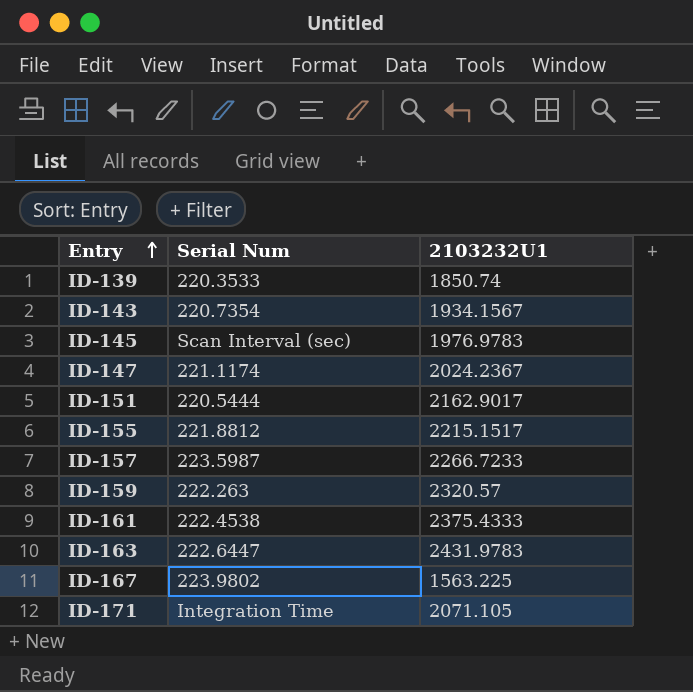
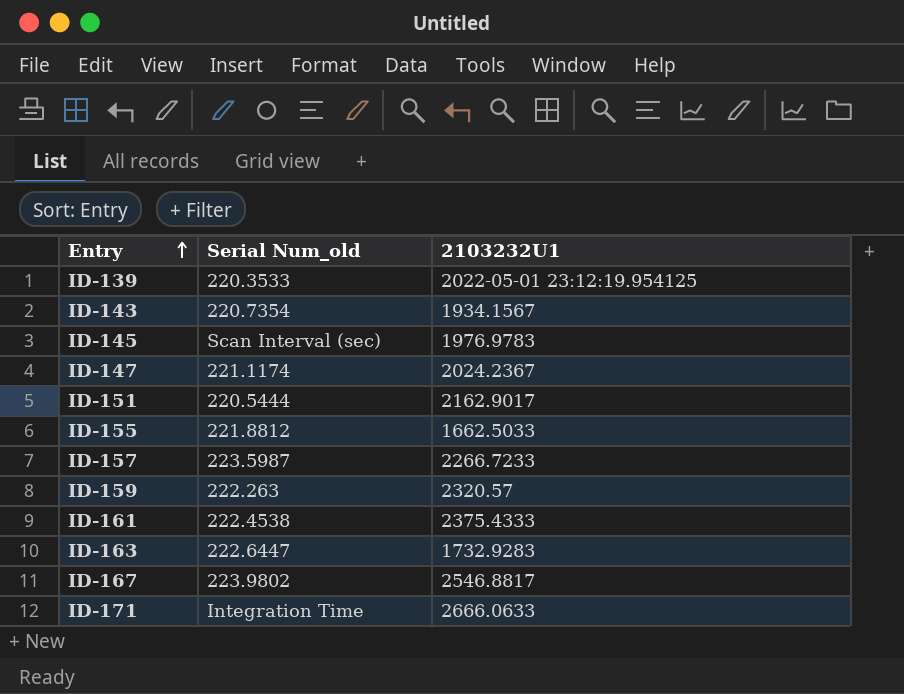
column name: Serial Num -> Serial Num_old
ID-139 | 2103232U1: 1850.74 -> 2022-05-01 23:12:19.954125
ID-155 | 2103232U1: 2215.1517 -> 1662.5033
ID-163 | 2103232U1: 2431.9783 -> 1732.9283
ID-167 | 2103232U1: 1563.225 -> 2546.8817
ID-171 | 2103232U1: 2071.105 -> 2666.0633

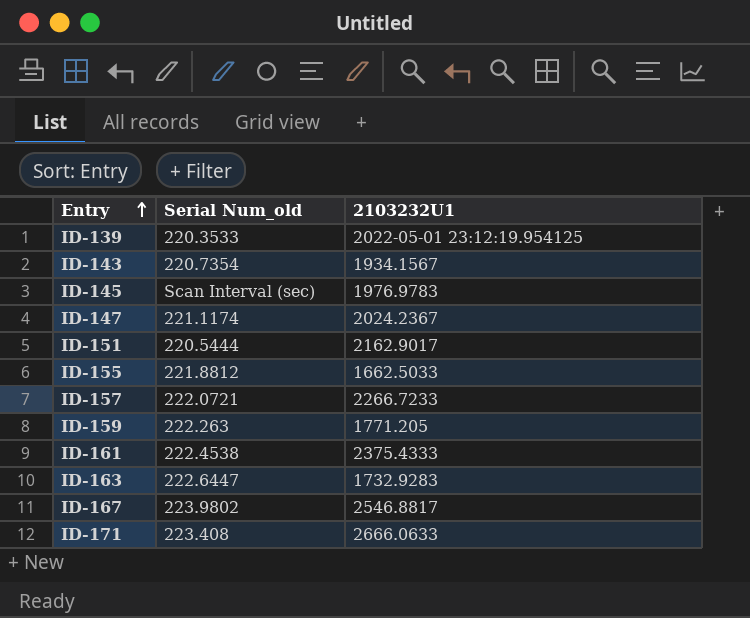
ID-157 | Serial Num_old: 223.5987 -> 222.0721
ID-159 | 2103232U1: 2320.57 -> 1771.205
ID-171 | Serial Num_old: Integration Time -> 223.408

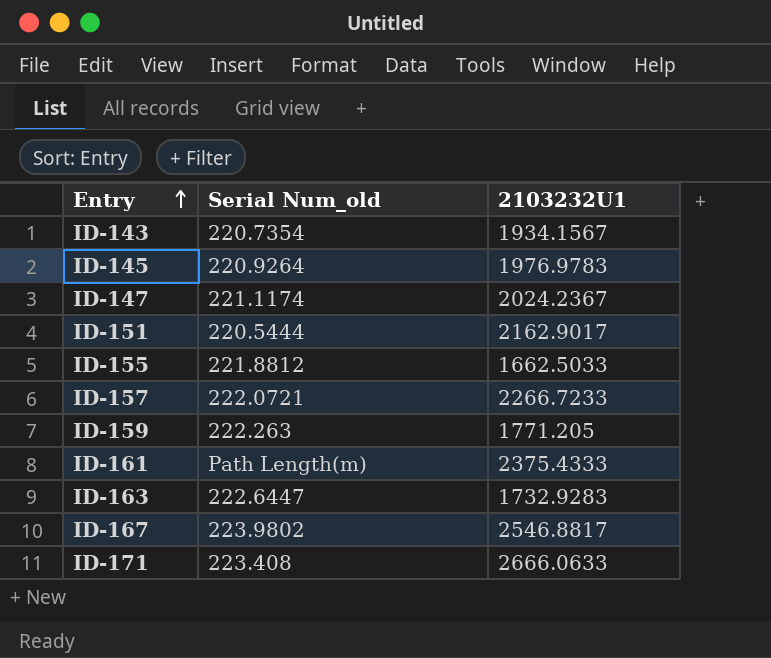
row ID-139: 220.3533 | 2022-05-01 23:12:19.954125 -> none
ID-145 | Serial Num_old: Scan Interval (sec) -> 220.9264
ID-161 | Serial Num_old: 222.4538 -> Path Length(m)

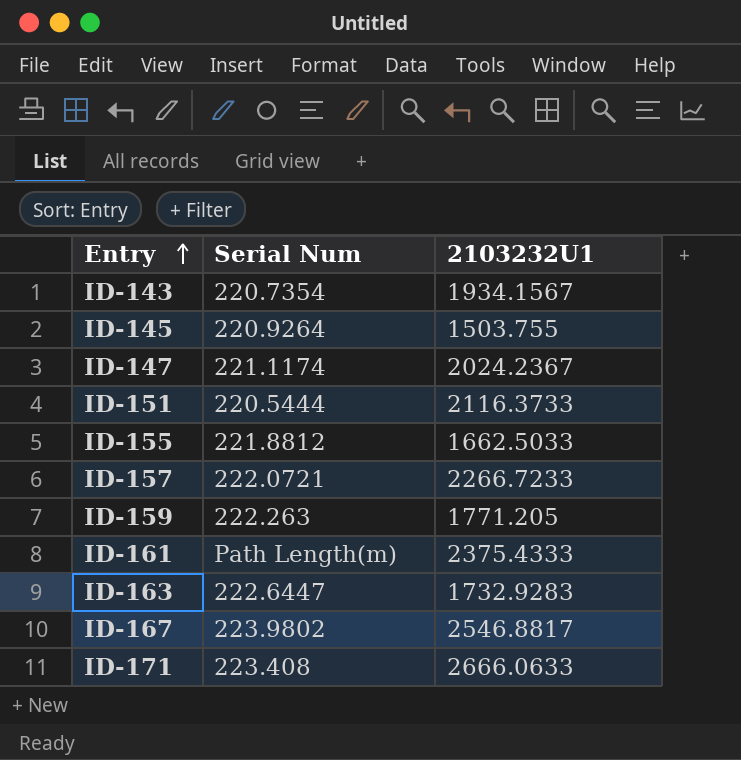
column name: Serial Num_old -> Serial Num
ID-145 | 2103232U1: 1976.9783 -> 1503.755
ID-151 | 2103232U1: 2162.9017 -> 2116.3733

